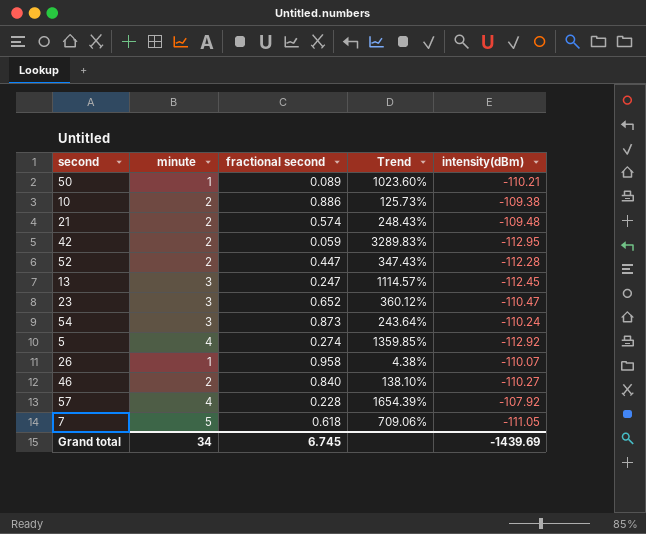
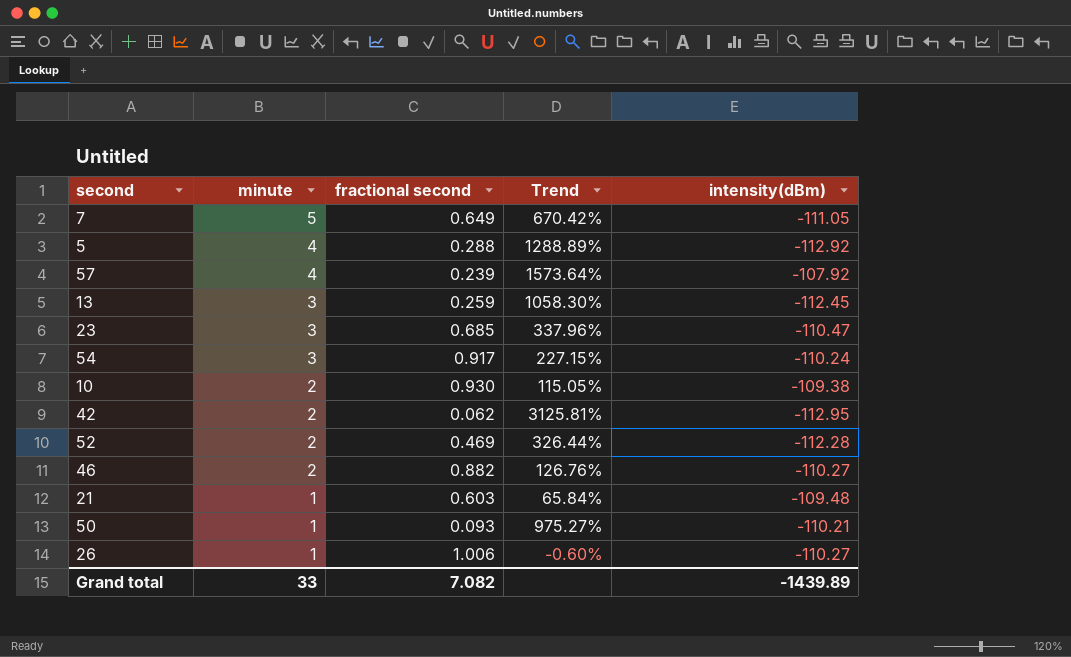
row order: none -> minute descending
7 | fractional second: 0.618 -> 0.649
7 | Trend: 709.06% -> 670.42%
5 | fractional second: 0.274 -> 0.288
5 | Trend: 1359.85% -> 1288.89%
57 | fractional second: 0.228 -> 0.239
57 | Trend: 1654.39% -> 1573.64%
13 | fractional second: 0.247 -> 0.259
13 | Trend: 1114.57% -> 1058.30%
23 | fractional second: 0.652 -> 0.685
23 | Trend: 360.12% -> 337.96%
54 | fractional second: 0.873 -> 0.917
54 | Trend: 243.64% -> 227.15%
10 | fractional second: 0.886 -> 0.930
10 | Trend: 125.73% -> 115.05%
42 | fractional second: 0.059 -> 0.062
42 | Trend: 3289.83% -> 3125.81%
52 | fractional second: 0.447 -> 0.469
52 | Trend: 347.43% -> 326.44%
46 | fractional second: 0.840 -> 0.882
46 | Trend: 138.10% -> 126.76%
21 | minute: 2 -> 1
21 | fractional second: 0.574 -> 0.603
21 | Trend: 248.43% -> 65.84%
50 | fractional second: 0.089 -> 0.093
50 | Trend: 1023.60% -> 975.27%
26 | fractional second: 0.958 -> 1.006
26 | Trend: 4.38% -> -0.60%
26 | intensity(dBm): -110.07 -> -110.27
Grand total | minute: 34 -> 33
Grand total | fractional second: 6.745 -> 7.082
Grand total | intensity(dBm): -1439.69 -> -1439.89

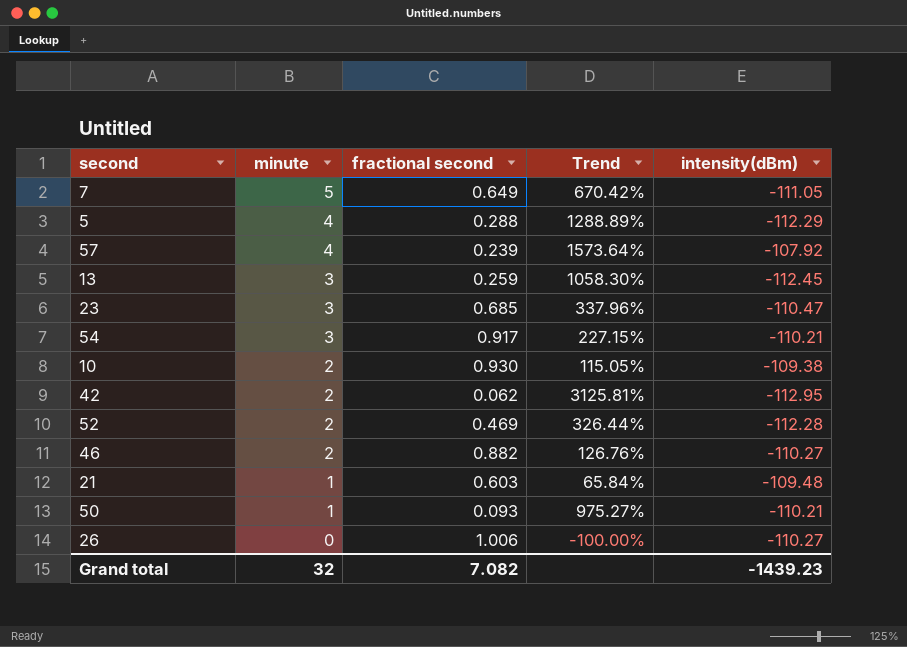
5 | intensity(dBm): -112.92 -> -112.29
54 | intensity(dBm): -110.24 -> -110.21
26 | minute: 1 -> 0
26 | Trend: -0.60% -> -100.00%
Grand total | minute: 33 -> 32
Grand total | intensity(dBm): -1439.89 -> -1439.23

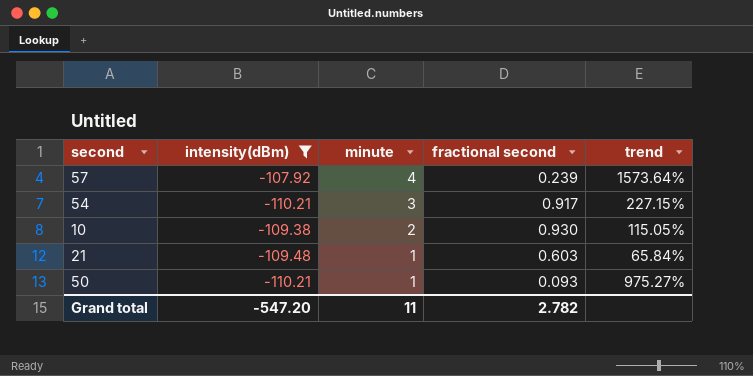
filter: none -> intensity(dBm) >= -110.21
column intensity(dBm) | position: 5 -> 2
column name: Trend -> trend
Grand total | intensity(dBm): -1439.23 -> -547.20
Grand total | minute: 32 -> 11
Grand total | fractional second: 7.082 -> 2.782

